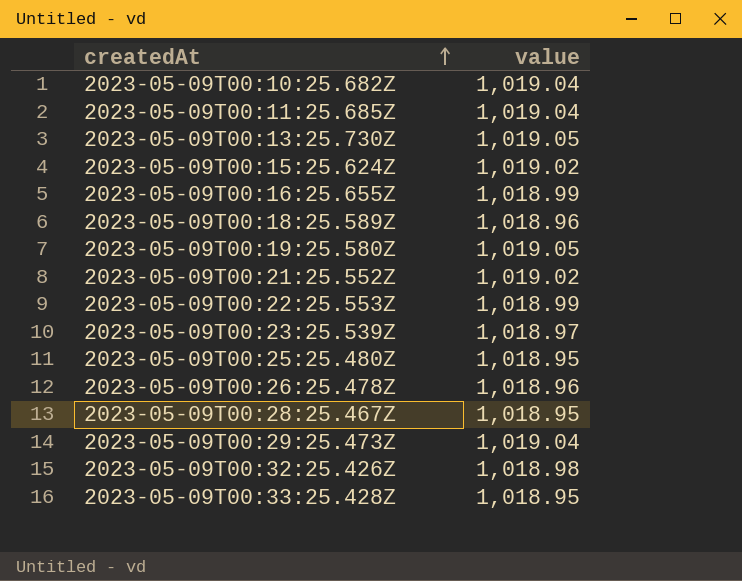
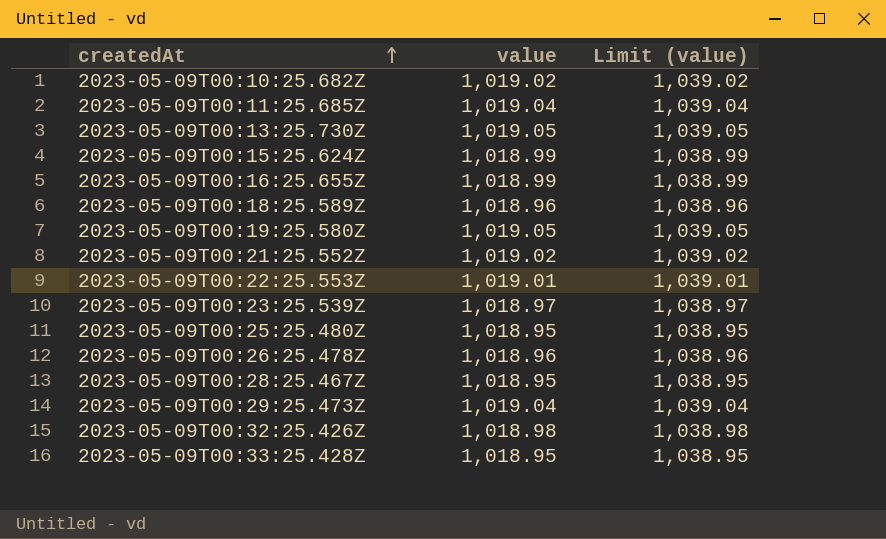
column Limit (value) | formula: none -> [value] + 20
2023-05-09T00:10:25.682Z | value: 1,019.04 -> 1,019.02
2023-05-09T00:15:25.624Z | value: 1,019.02 -> 1,018.99
2023-05-09T00:22:25.553Z | value: 1,018.99 -> 1,019.01

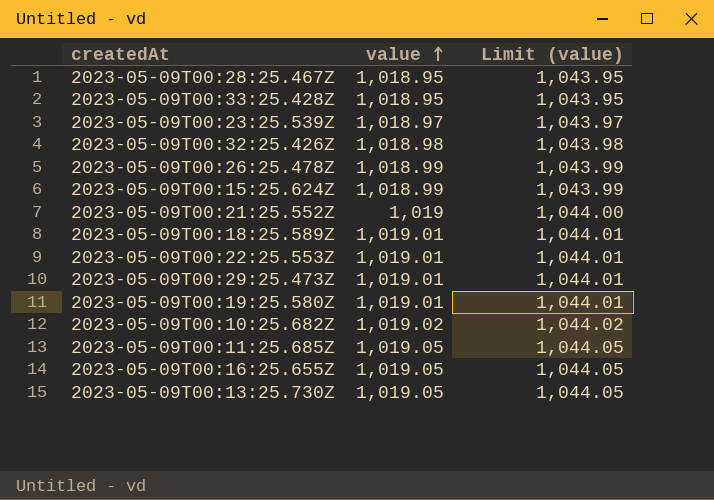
row order: createdAt ascending -> value ascending
column Limit (value) | formula: [value] + 20 -> [value] + 25
row 2023-05-09T00:25:25.480Z: 1,018.95 | 1,038.95 -> none
2023-05-09T00:26:25.478Z | value: 1,018.96 -> 1,018.99
2023-05-09T00:21:25.552Z | value: 1,019.02 -> 1,019
2023-05-09T00:18:25.589Z | value: 1,018.96 -> 1,019.01
2023-05-09T00:29:25.473Z | value: 1,019.04 -> 1,019.01
2023-05-09T00:19:25.580Z | value: 1,019.05 -> 1,019.01
2023-05-09T00:11:25.685Z | value: 1,019.04 -> 1,019.05
2023-05-09T00:16:25.655Z | value: 1,018.99 -> 1,019.05

